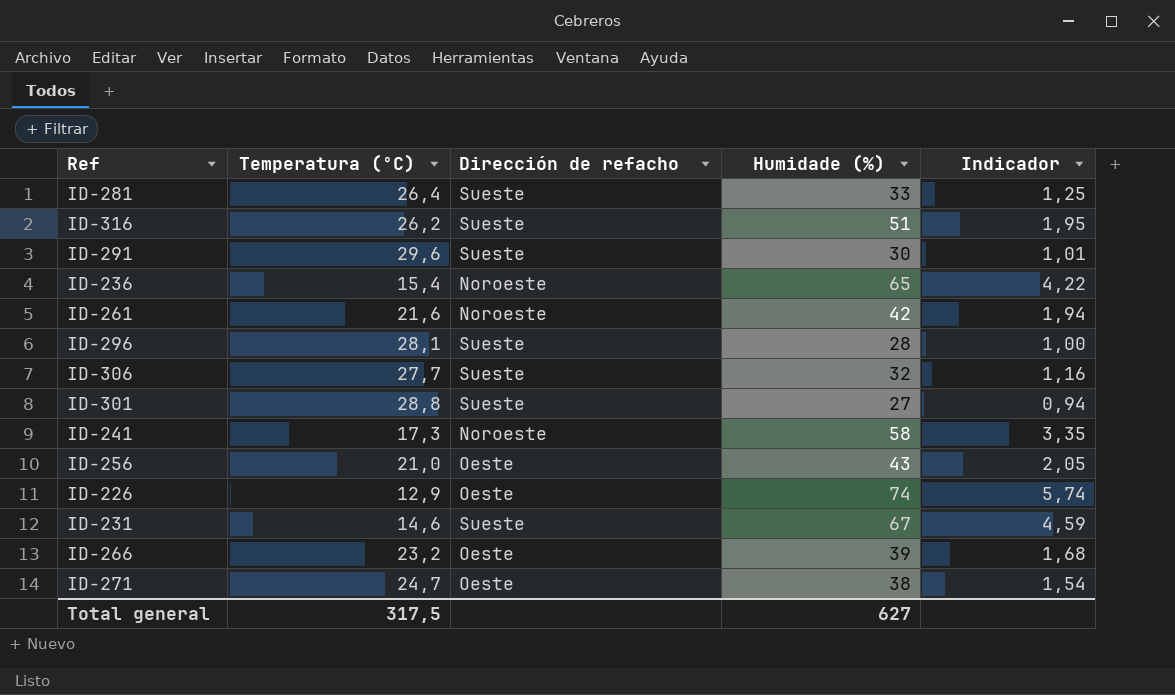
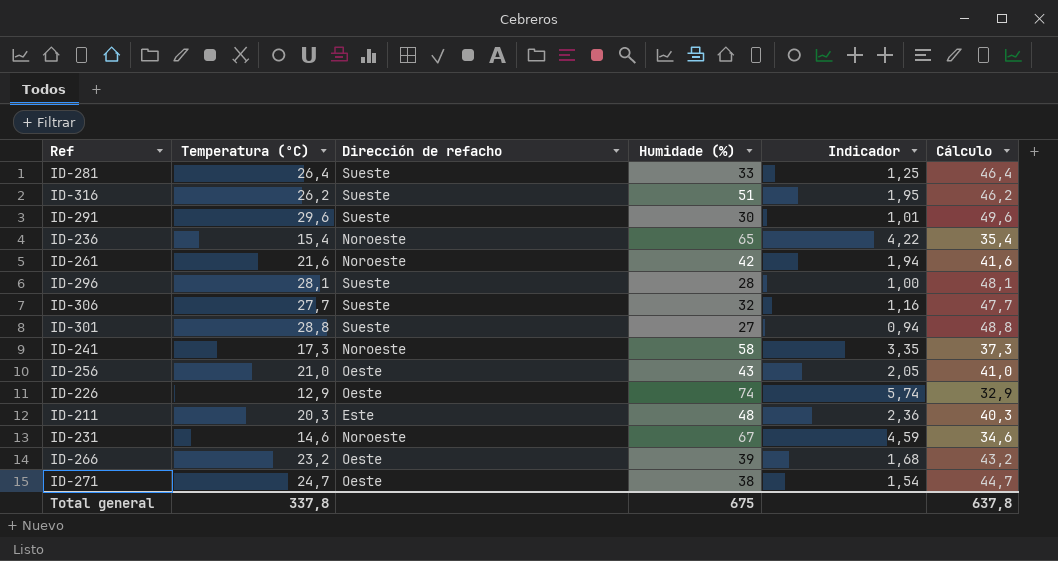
column Cálculo | formula: none -> [Temperatura (ºC)] + 20
row ID-211: none -> 20,3 | Este | 48 | 2,36 | 40,3
ID-231 | Dirección de refacho: Sueste -> Noroeste
Total general | Temperatura (ºC): 317,5 -> 337,8
Total general | Humidade (%): 627 -> 675

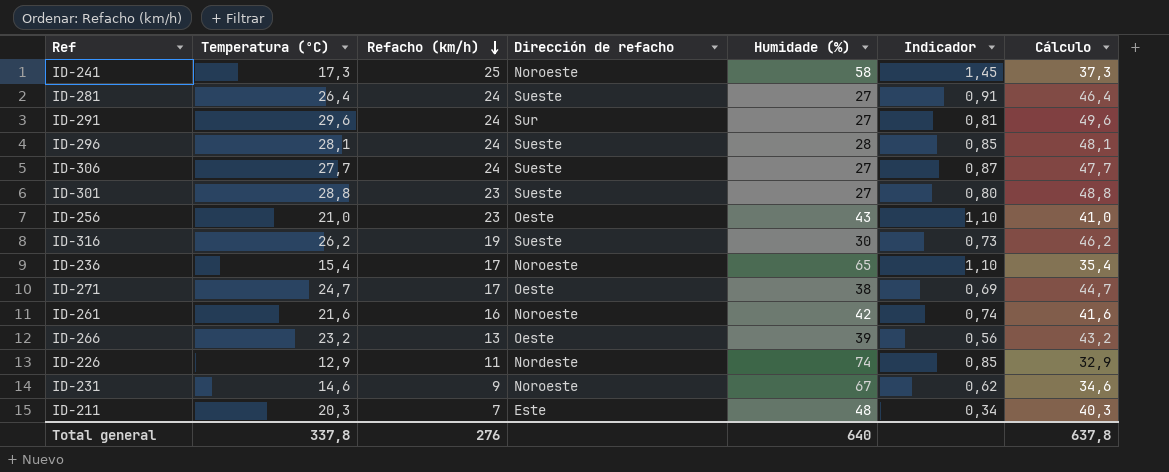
row order: none -> Refacho (km/h) descending
column Refacho (km/h) | position: none -> 3
column Indicador | formula: [Humidade (%)] / [Temperatura (ºC)] -> [Refacho (km/h)] / [Temperatura (ºC)]
ID-281 | Humidade (%): 33 -> 27
ID-291 | Dirección de refacho: Sueste -> Sur
ID-291 | Humidade (%): 30 -> 27
ID-306 | Humidade (%): 32 -> 27
ID-316 | Humidade (%): 51 -> 30
ID-226 | Dirección de refacho: Oeste -> Nordeste
Total general | Humidade (%): 675 -> 640

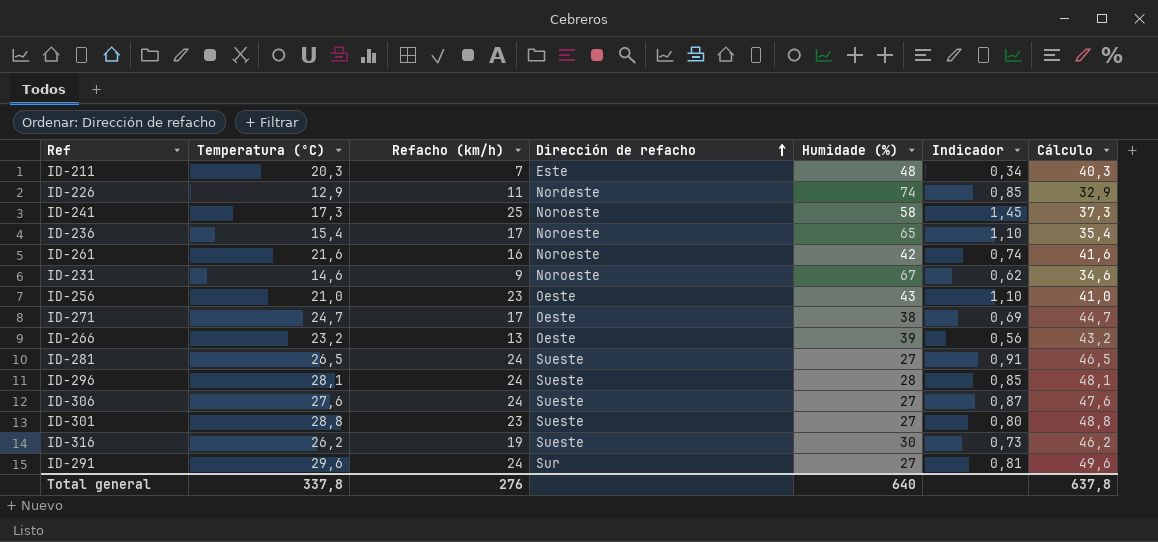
row order: Refacho (km/h) descending -> Dirección de refacho ascending
ID-281 | Temperatura (ºC): 26,4 -> 26,5
ID-281 | Cálculo: 46,4 -> 46,5
ID-306 | Temperatura (ºC): 27,7 -> 27,6
ID-306 | Cálculo: 47,7 -> 47,6

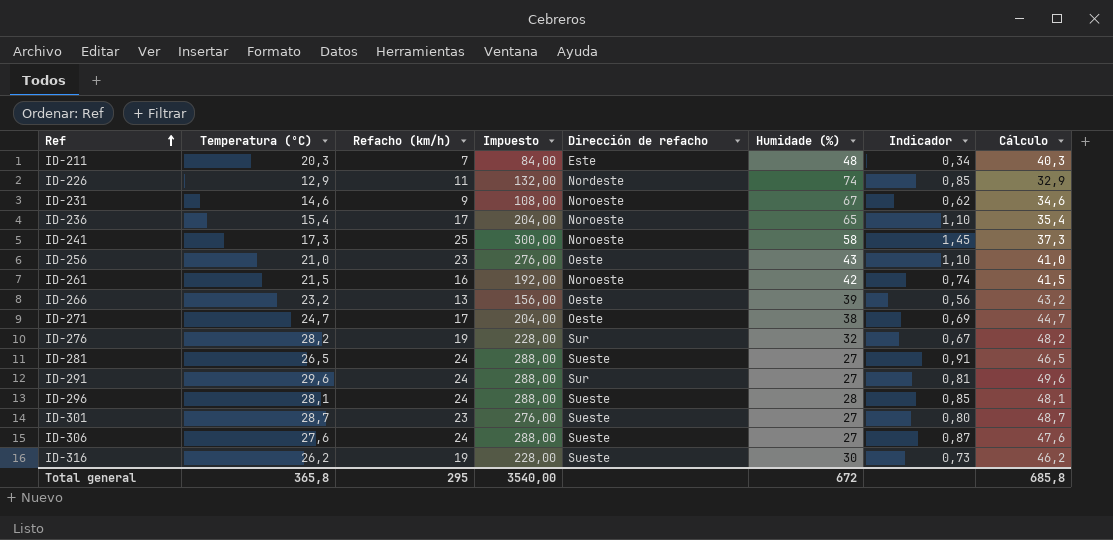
row order: Dirección de refacho ascending -> Ref ascending
column Impuesto | formula: none -> [Refacho (km/h)] * 12
ID-261 | Temperatura (ºC): 21,6 -> 21,5
ID-261 | Cálculo: 41,6 -> 41,5
row ID-276: none -> 28,2 | 19 | 228,00 | Sur | 32 | 0,67 | 48,2
ID-301 | Temperatura (ºC): 28,8 -> 28,7
ID-301 | Cálculo: 48,8 -> 48,7
Total general | Temperatura (ºC): 337,8 -> 365,8
Total general | Refacho (km/h): 276 -> 295
Total general | Humidade (%): 640 -> 672
Total general | Cálculo: 637,8 -> 685,8

